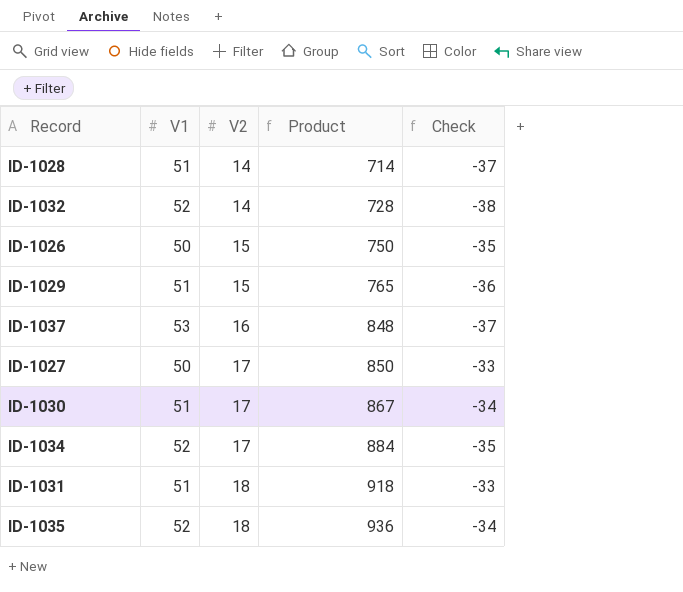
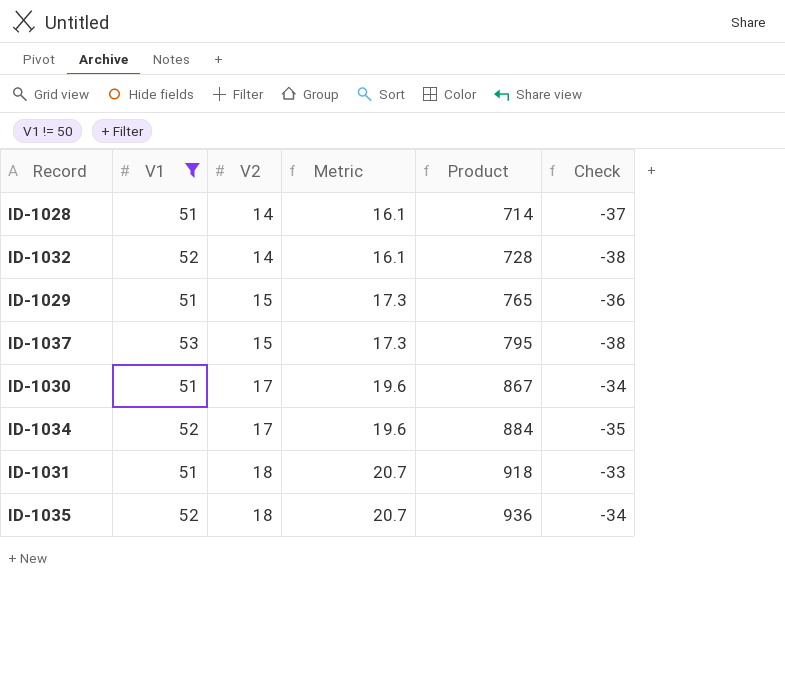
filter: none -> V1 != 50
column Metric | formula: none -> [V2] * 1.15
ID-1037 | V2: 16 -> 15
ID-1037 | Product: 848 -> 795
ID-1037 | Check: -37 -> -38

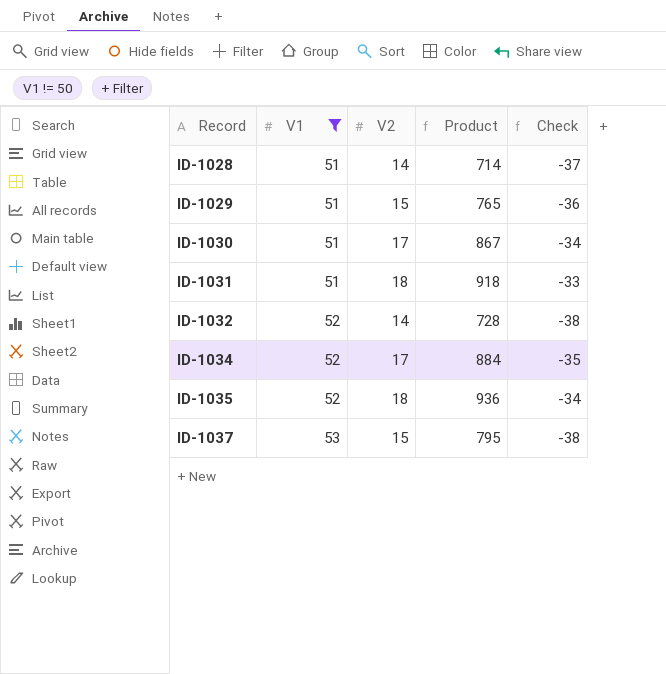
row order: V2 ascending -> Record ascending
column Metric | formula: [V2] * 1.15 -> none

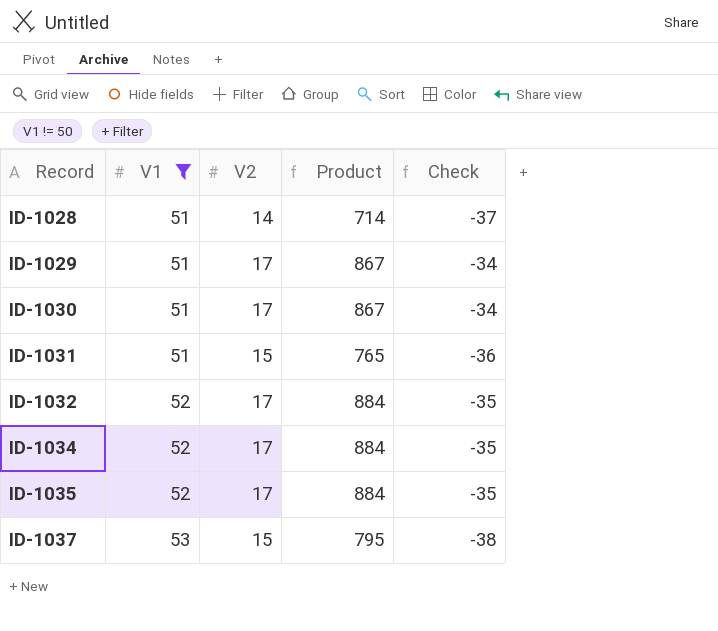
ID-1029 | V2: 15 -> 17
ID-1029 | Product: 765 -> 867
ID-1029 | Check: -36 -> -34
ID-1031 | V2: 18 -> 15
ID-1031 | Product: 918 -> 765
ID-1031 | Check: -33 -> -36
ID-1032 | V2: 14 -> 17
ID-1032 | Product: 728 -> 884
ID-1032 | Check: -38 -> -35
ID-1035 | V2: 18 -> 17
ID-1035 | Product: 936 -> 884
ID-1035 | Check: -34 -> -35

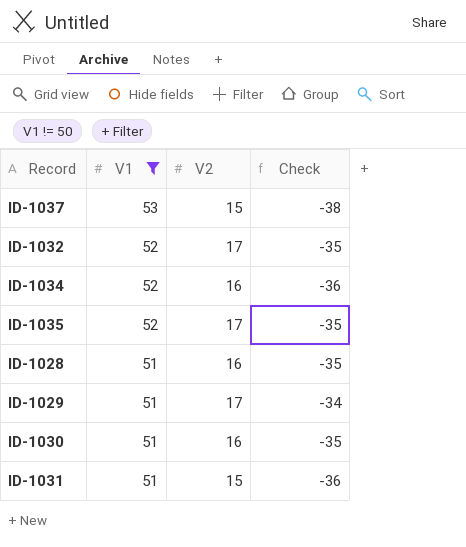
row order: Record ascending -> V1 descending
column Product | formula: [V1] * [V2] -> none
ID-1034 | V2: 17 -> 16
ID-1034 | Check: -35 -> -36
ID-1028 | V2: 14 -> 16
ID-1028 | Check: -37 -> -35
ID-1030 | V2: 17 -> 16
ID-1030 | Check: -34 -> -35

